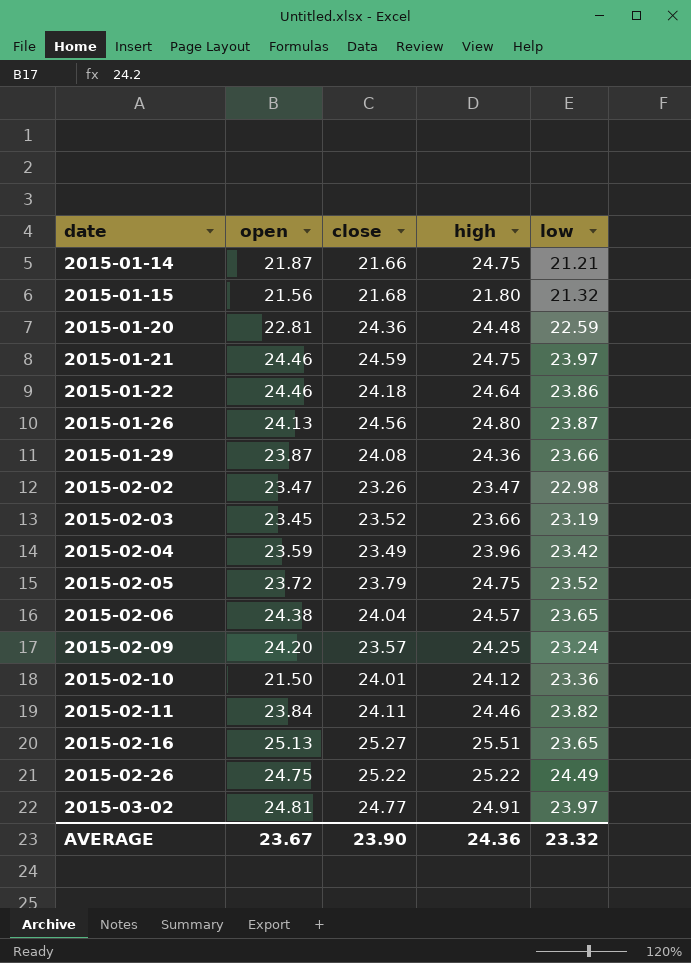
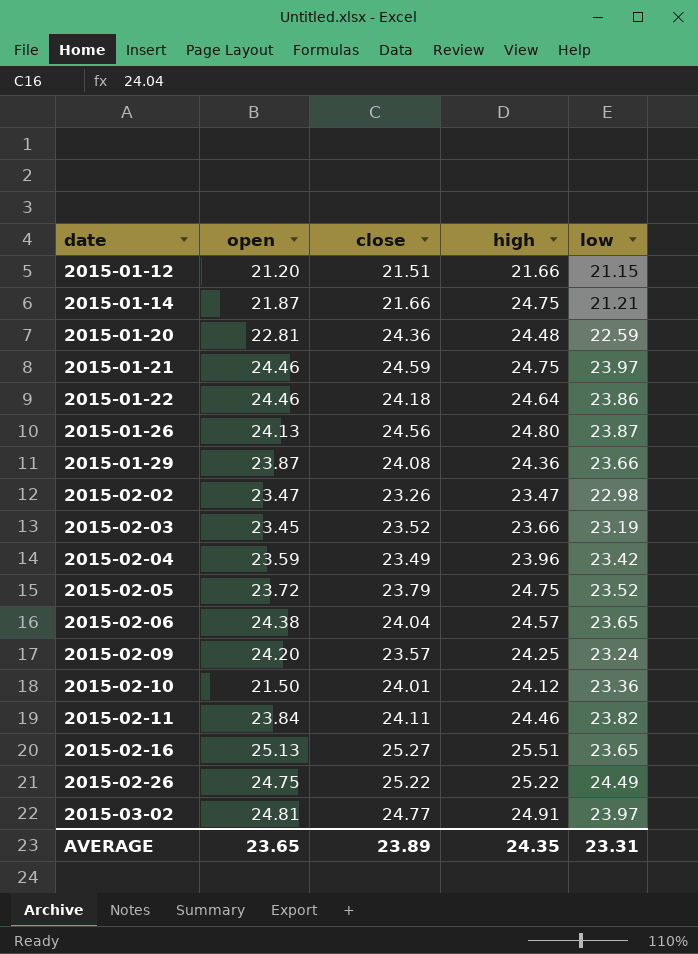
row 2015-01-15: 21.56 | 21.68 | 21.80 | 21.32 -> none
row 2015-01-12: none -> 21.20 | 21.51 | 21.66 | 21.15
AVERAGE | open: 23.67 -> 23.65
AVERAGE | close: 23.90 -> 23.89
AVERAGE | high: 24.36 -> 24.35
AVERAGE | low: 23.32 -> 23.31

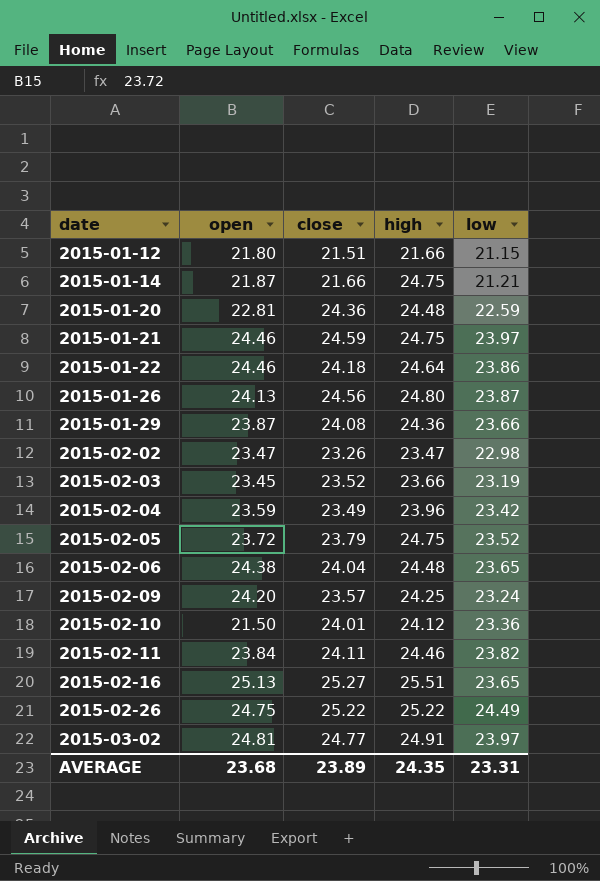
2015-01-12 | open: 21.20 -> 21.80
2015-02-06 | high: 24.57 -> 24.48
AVERAGE | open: 23.65 -> 23.68

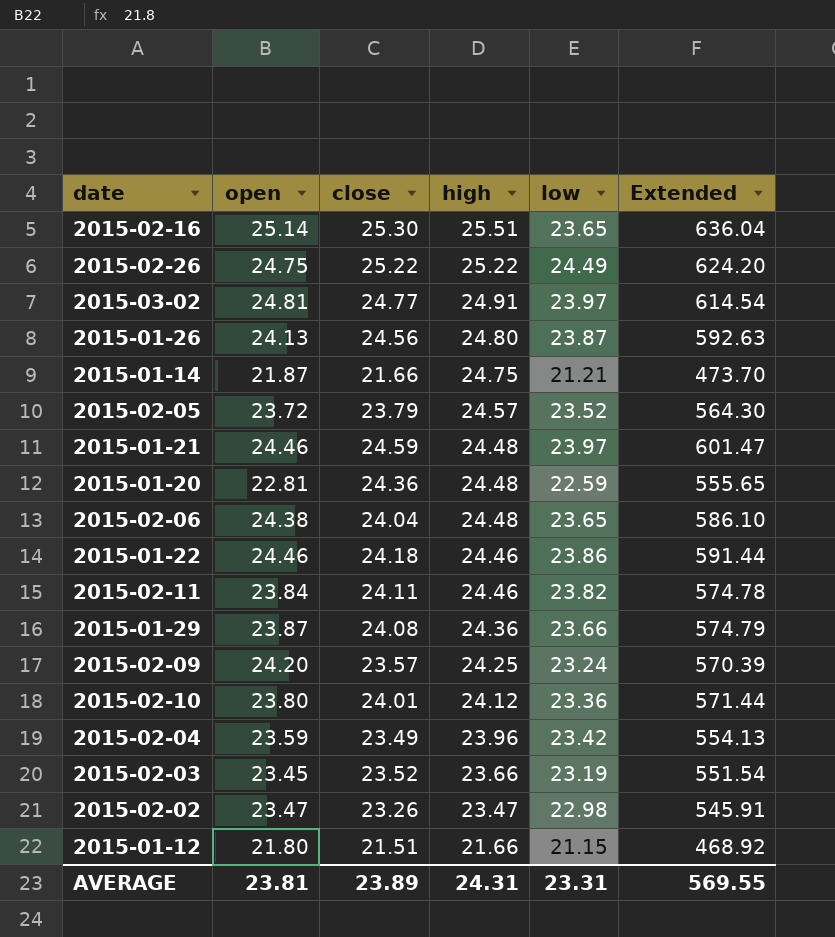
row order: date ascending -> high descending
column Extended | formula: none -> [open] * [close]
2015-02-16 | open: 25.13 -> 25.14
2015-02-16 | close: 25.27 -> 25.30
2015-02-05 | high: 24.75 -> 24.57
2015-01-21 | high: 24.75 -> 24.48
2015-01-22 | high: 24.64 -> 24.46
2015-02-10 | open: 21.50 -> 23.80
AVERAGE | open: 23.68 -> 23.81
AVERAGE | high: 24.35 -> 24.31

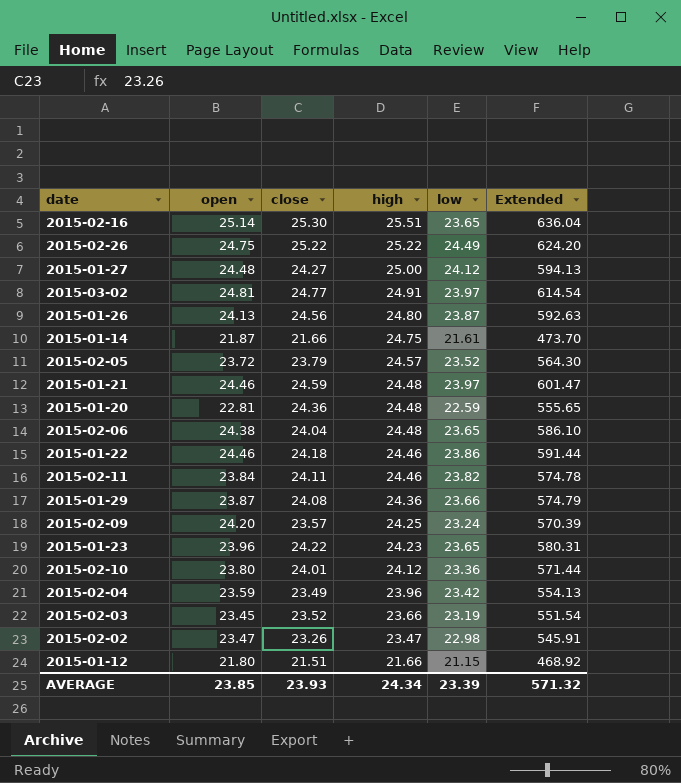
row 2015-01-27: none -> 24.48 | 24.27 | 25.00 | 24.12 | 594.13
2015-01-14 | low: 21.21 -> 21.61
row 2015-01-23: none -> 23.96 | 24.22 | 24.23 | 23.65 | 580.31
AVERAGE | open: 23.81 -> 23.85
AVERAGE | close: 23.89 -> 23.93
AVERAGE | high: 24.31 -> 24.34
AVERAGE | low: 23.31 -> 23.39
AVERAGE | Extended: 569.55 -> 571.32

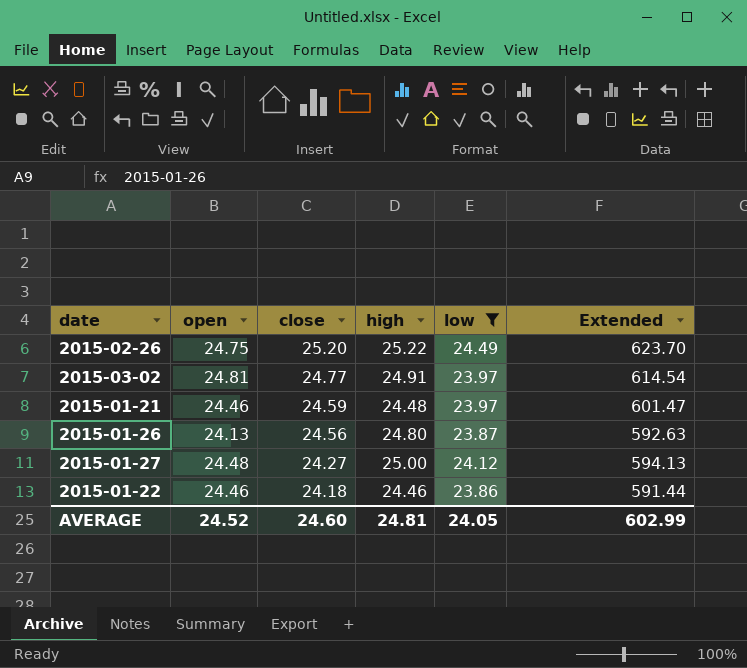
filter: none -> low >= 23.86
row order: high descending -> close descending
2015-02-26 | close: 25.22 -> 25.20
2015-02-26 | Extended: 624.20 -> 623.70
AVERAGE | open: 23.85 -> 24.52
AVERAGE | close: 23.93 -> 24.60
AVERAGE | high: 24.34 -> 24.81
AVERAGE | low: 23.39 -> 24.05
AVERAGE | Extended: 571.32 -> 602.99

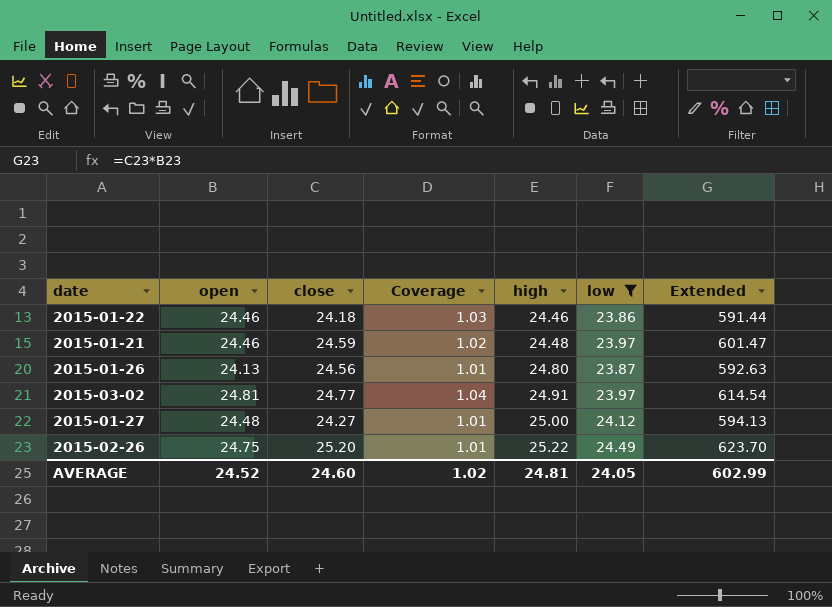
row order: close descending -> high ascending
column Coverage | formula: none -> [open] / [low]

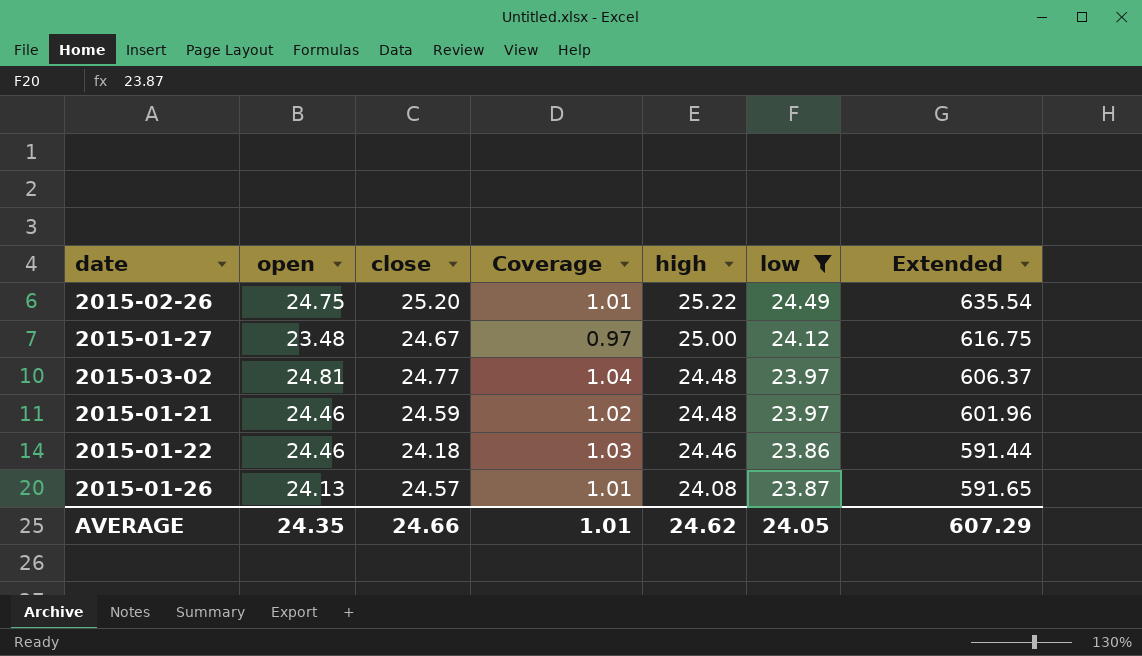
row order: high ascending -> high descending
column Extended | formula: [open] * [close] -> [close] * [high]
2015-01-27 | open: 24.48 -> 23.48
2015-01-27 | close: 24.27 -> 24.67
2015-01-27 | Coverage: 1.01 -> 0.97
2015-03-02 | high: 24.91 -> 24.48
2015-01-26 | close: 24.56 -> 24.57
2015-01-26 | high: 24.80 -> 24.08
AVERAGE | open: 24.52 -> 24.35
AVERAGE | close: 24.60 -> 24.66
AVERAGE | Coverage: 1.02 -> 1.01
AVERAGE | high: 24.81 -> 24.62
AVERAGE | Extended: 602.99 -> 607.29

